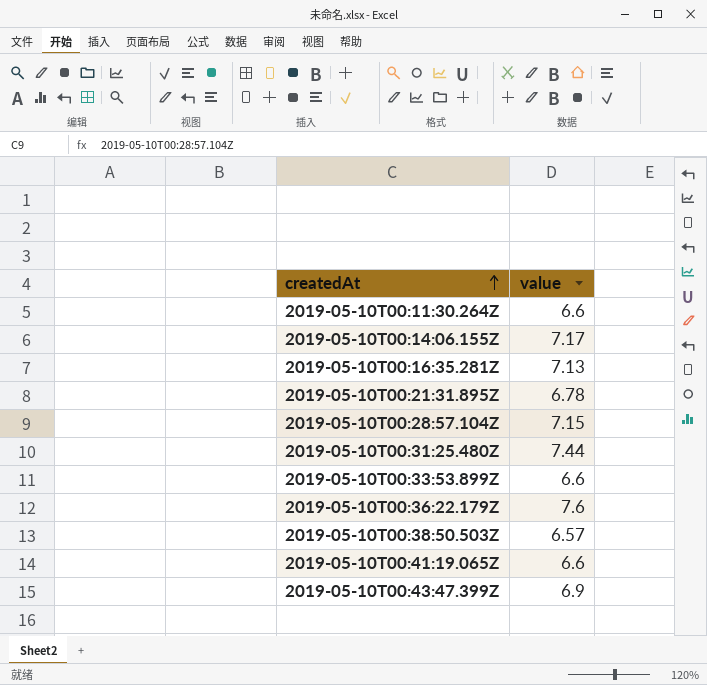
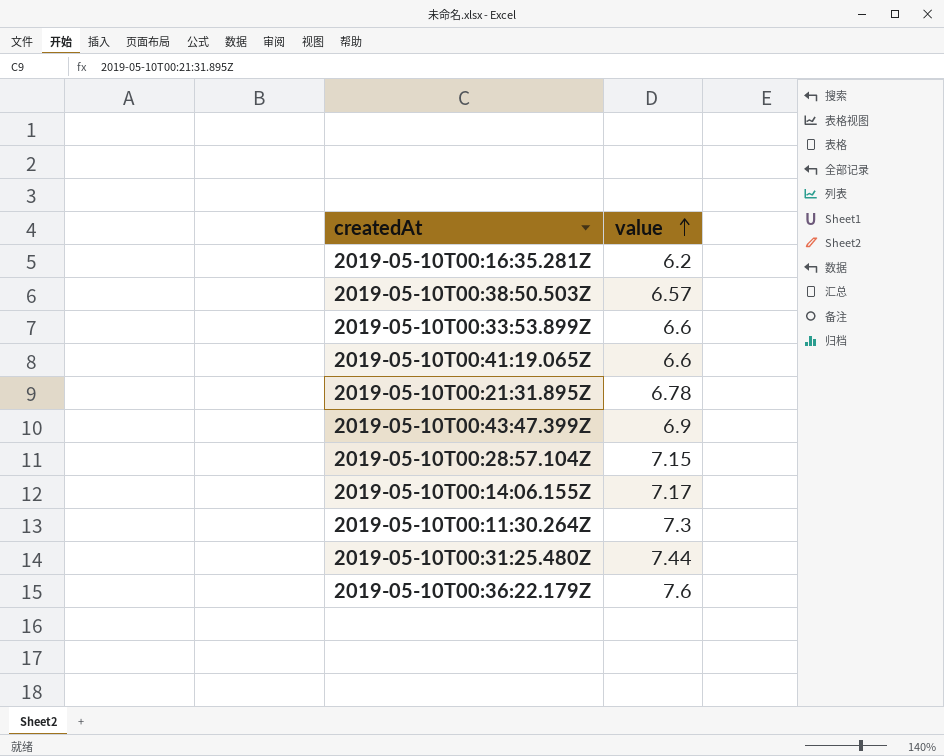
row order: createdAt ascending -> value ascending
2019-05-10T00:16:35.281Z | value: 7.13 -> 6.2
2019-05-10T00:11:30.264Z | value: 6.6 -> 7.3

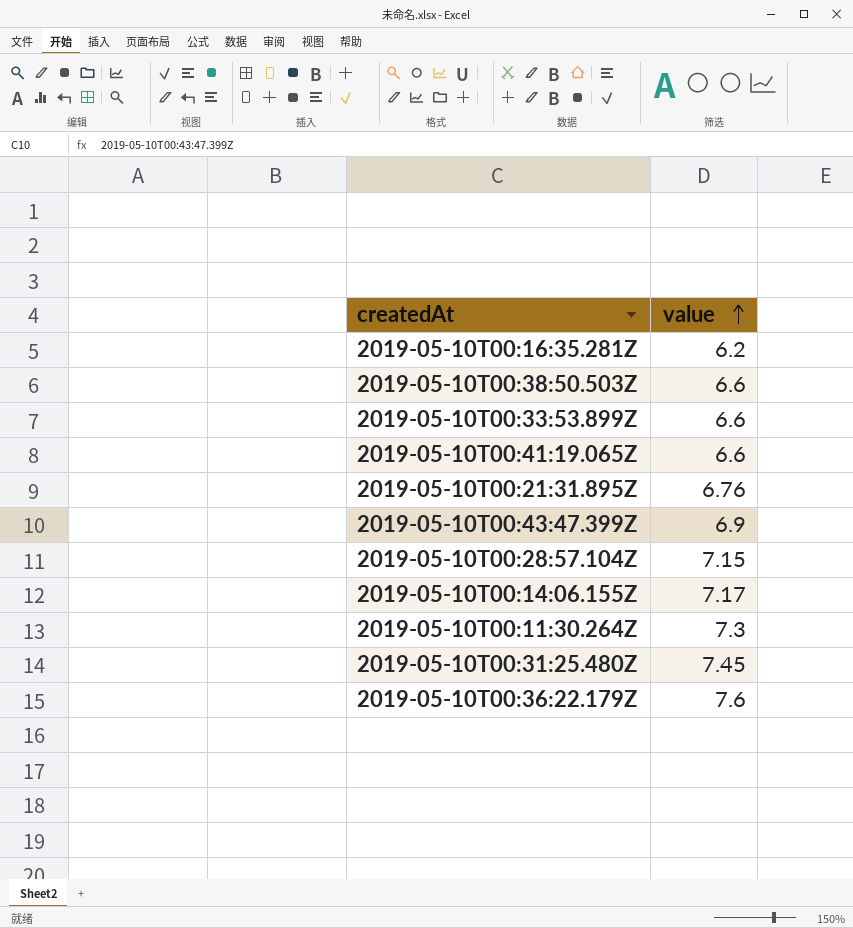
2019-05-10T00:38:50.503Z | value: 6.57 -> 6.6
2019-05-10T00:21:31.895Z | value: 6.78 -> 6.76
2019-05-10T00:31:25.480Z | value: 7.44 -> 7.45

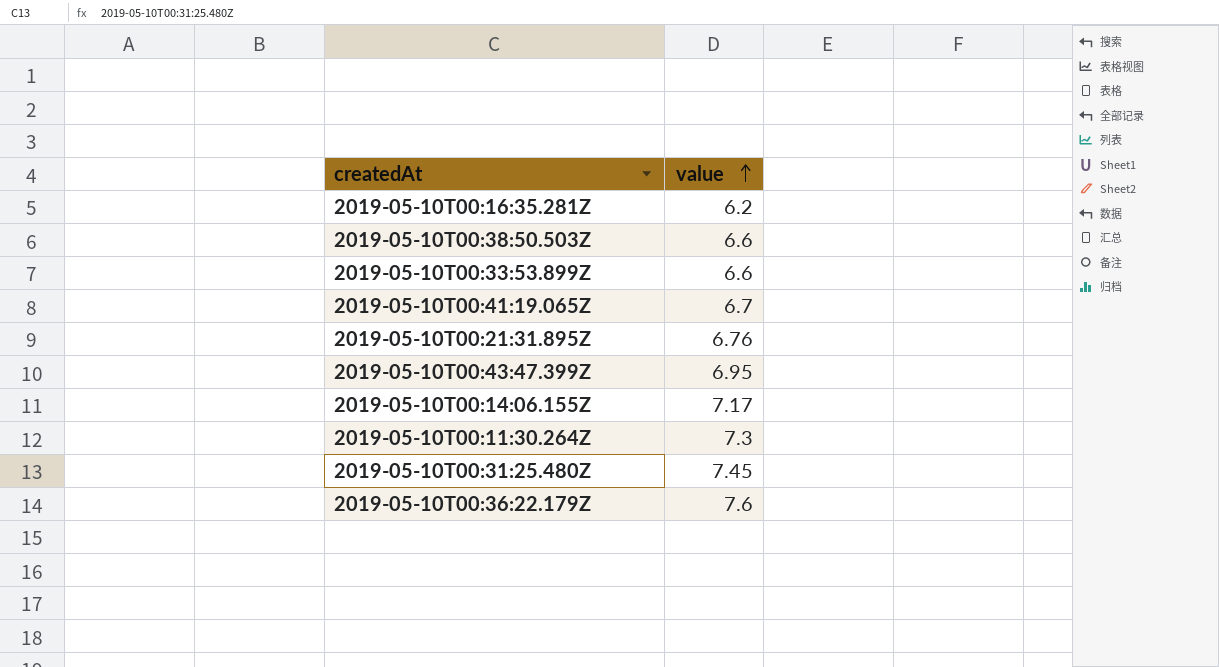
row 2019-05-10T00:28:57.104Z: 7.15 -> none
2019-05-10T00:41:19.065Z | value: 6.6 -> 6.7
2019-05-10T00:43:47.399Z | value: 6.9 -> 6.95

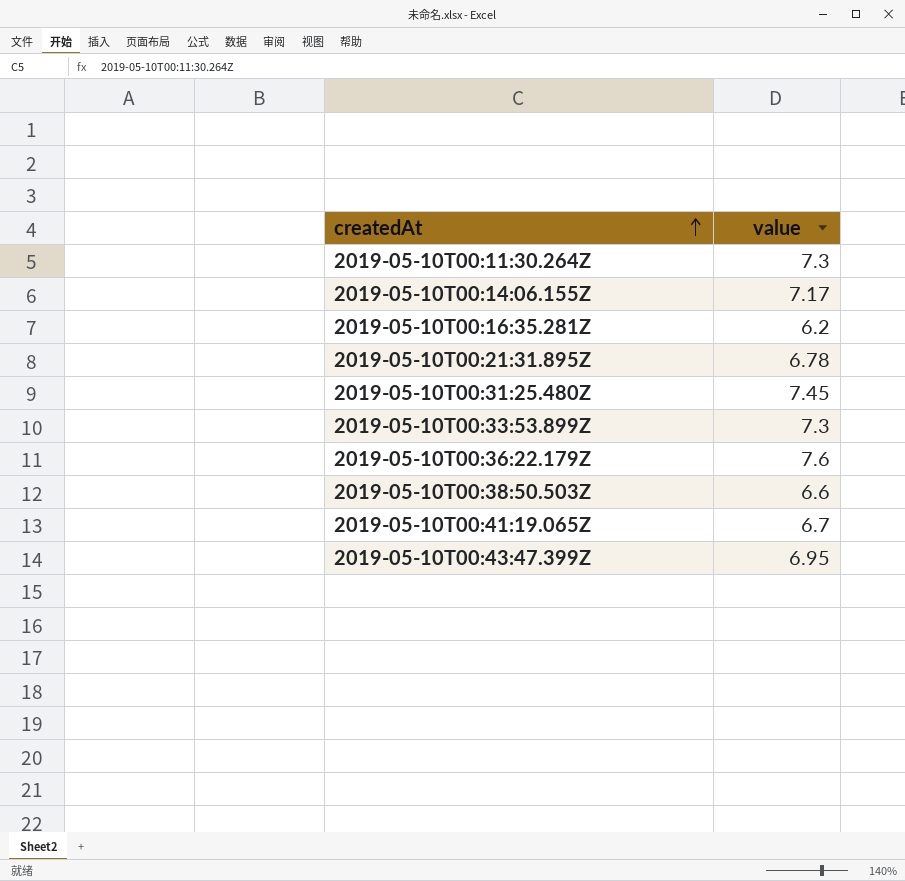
row order: value ascending -> createdAt ascending
2019-05-10T00:21:31.895Z | value: 6.76 -> 6.78
2019-05-10T00:33:53.899Z | value: 6.6 -> 7.3

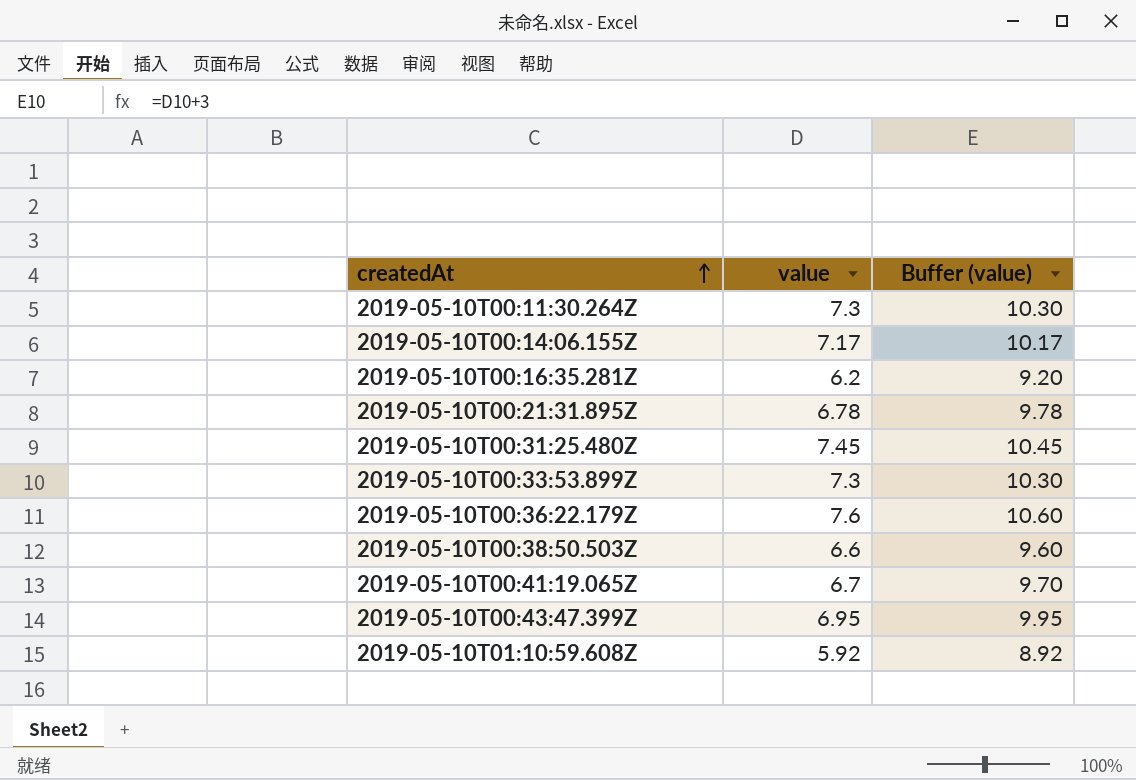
column Buffer (value) | formula: none -> [value] + 3
row 2019-05-10T01:10:59.608Z: none -> 5.92 | 8.92

